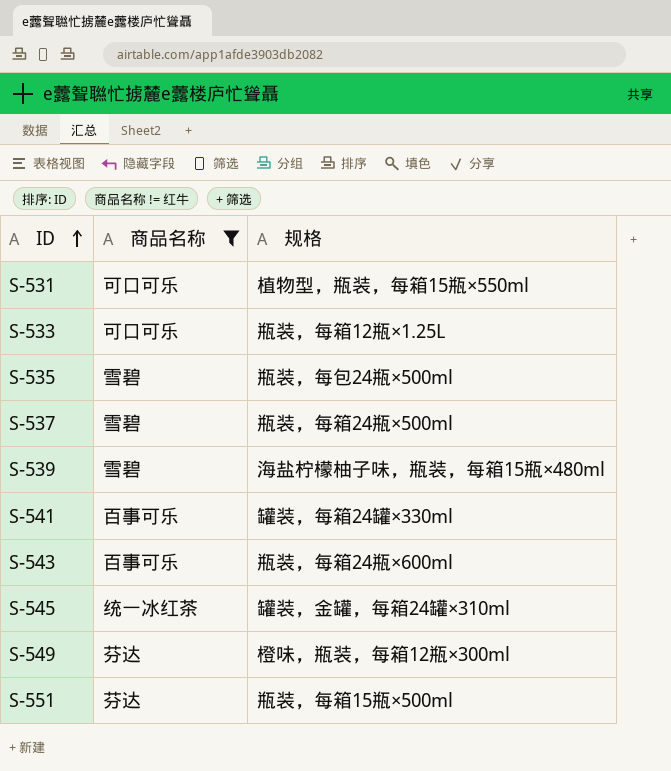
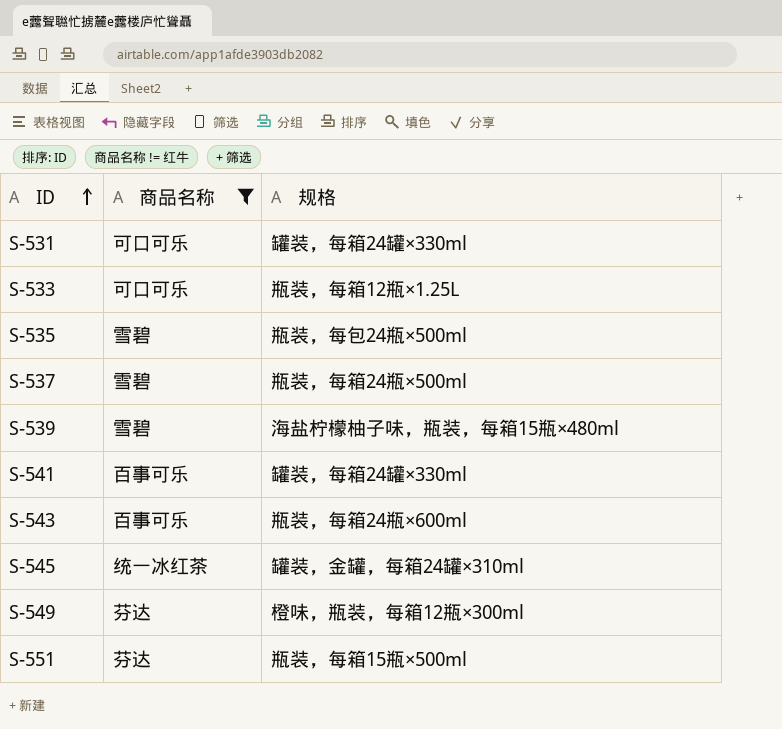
S-531 | 规格: 植物型，瓶装，每箱15瓶×550ml -> 罐装，每箱24罐×330ml

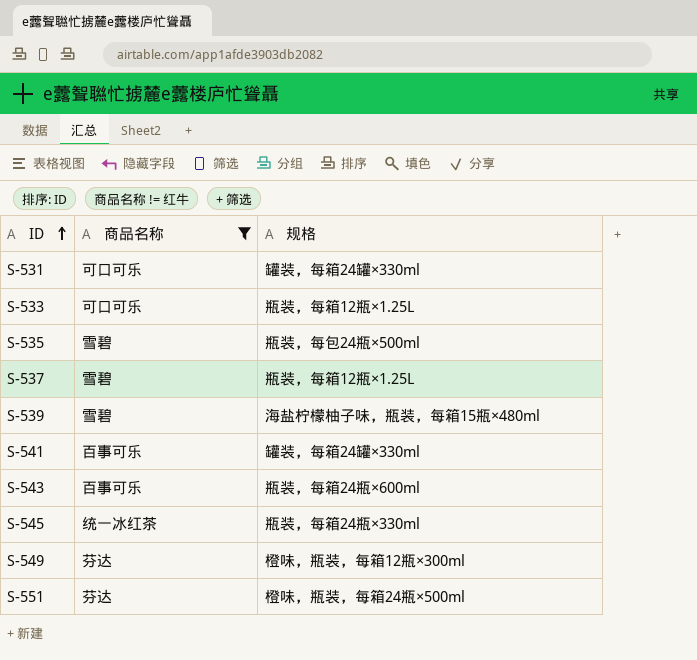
S-537 | 规格: 瓶装，每箱24瓶×500ml -> 瓶装，每箱12瓶×1.25L
S-545 | 规格: 罐装，金罐，每箱24罐×310ml -> 瓶装，每箱24瓶×330ml
S-551 | 规格: 瓶装，每箱15瓶×500ml -> 橙味，瓶装，每箱24瓶×500ml

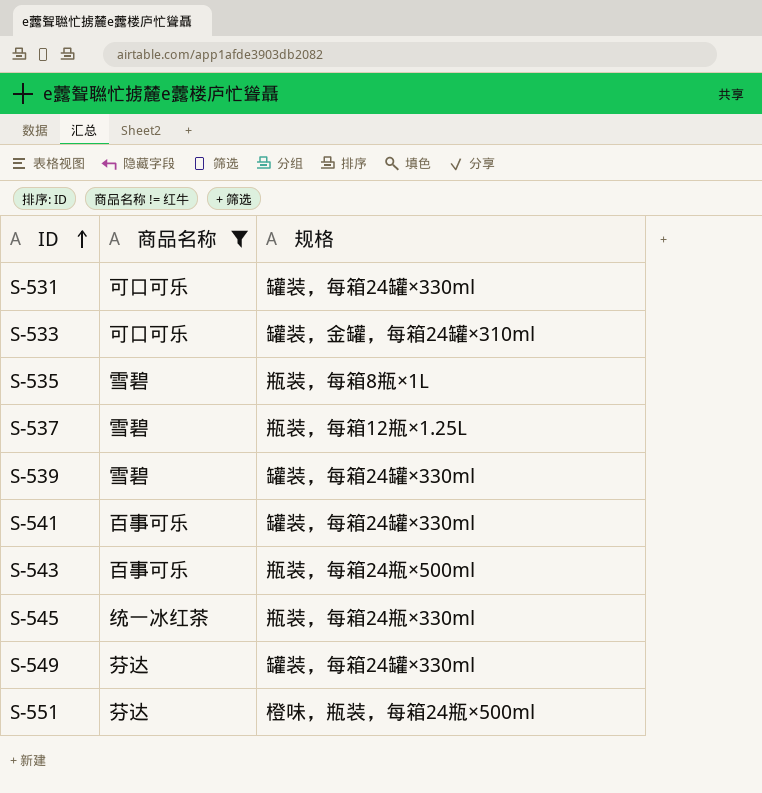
S-533 | 规格: 瓶装，每箱12瓶×1.25L -> 罐装，金罐，每箱24罐×310ml
S-535 | 规格: 瓶装，每包24瓶×500ml -> 瓶装，每箱8瓶×1L
S-539 | 规格: 海盐柠檬柚子味，瓶装，每箱15瓶×480ml -> 罐装，每箱24罐×330ml
S-543 | 规格: 瓶装，每箱24瓶×600ml -> 瓶装，每箱24瓶×500ml
S-549 | 规格: 橙味，瓶装，每箱12瓶×300ml -> 罐装，每箱24罐×330ml

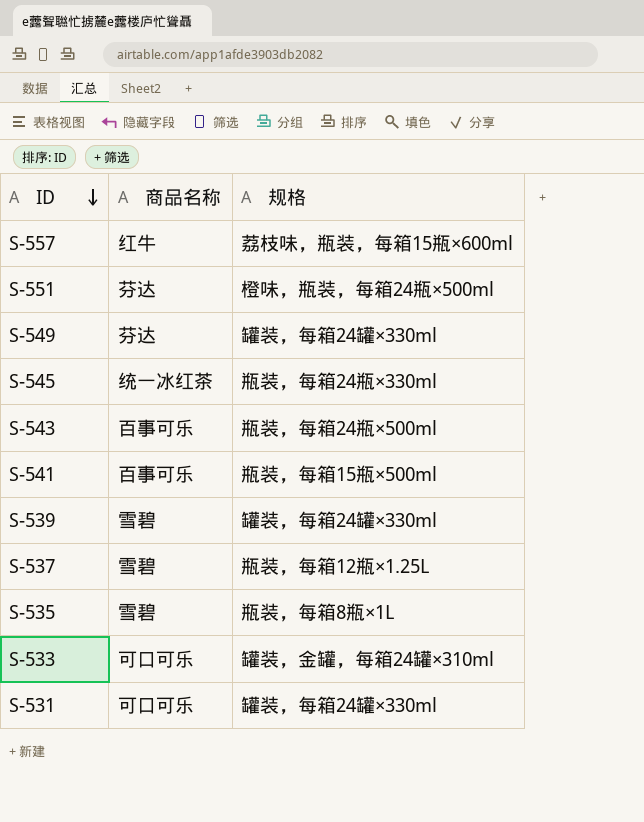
filter: 商品名称 != 红牛 -> none
row order: ID ascending -> ID descending
S-541 | 规格: 罐装，每箱24罐×330ml -> 瓶装，每箱15瓶×500ml

